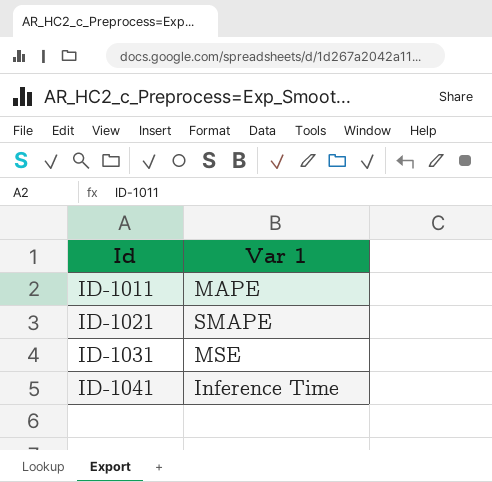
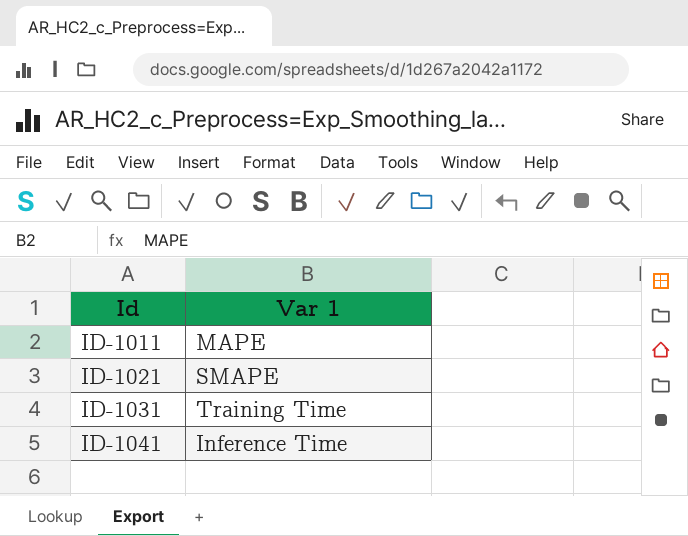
ID-1031 | Var 1: MSE -> Training Time

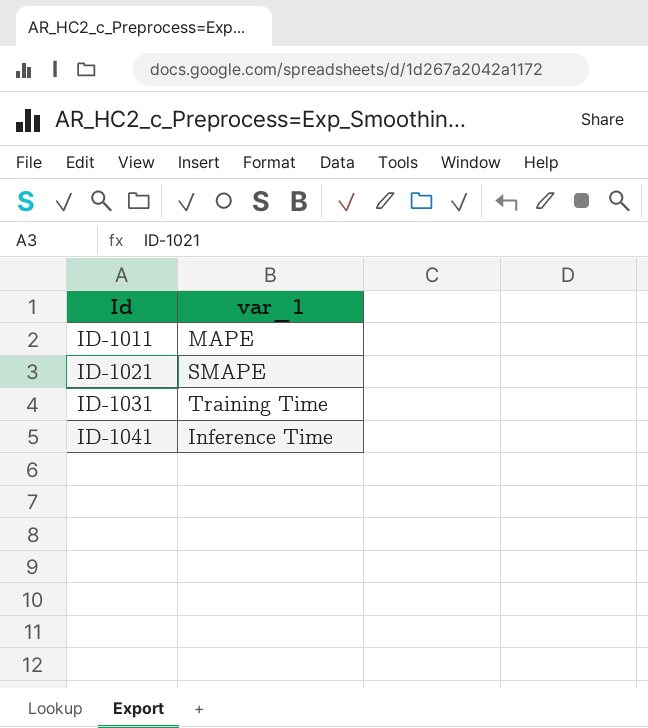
column name: Var 1 -> var_1

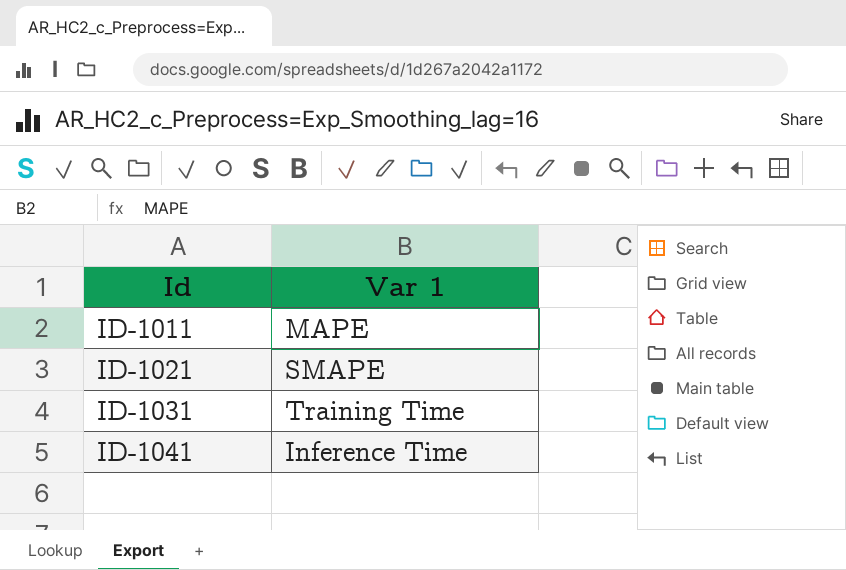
column name: var_1 -> Var 1

